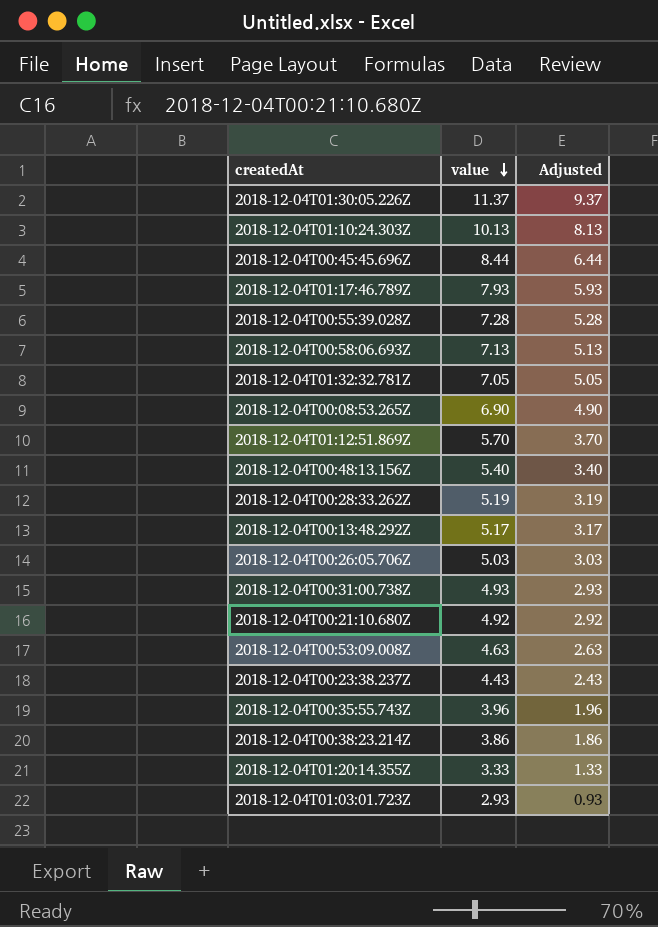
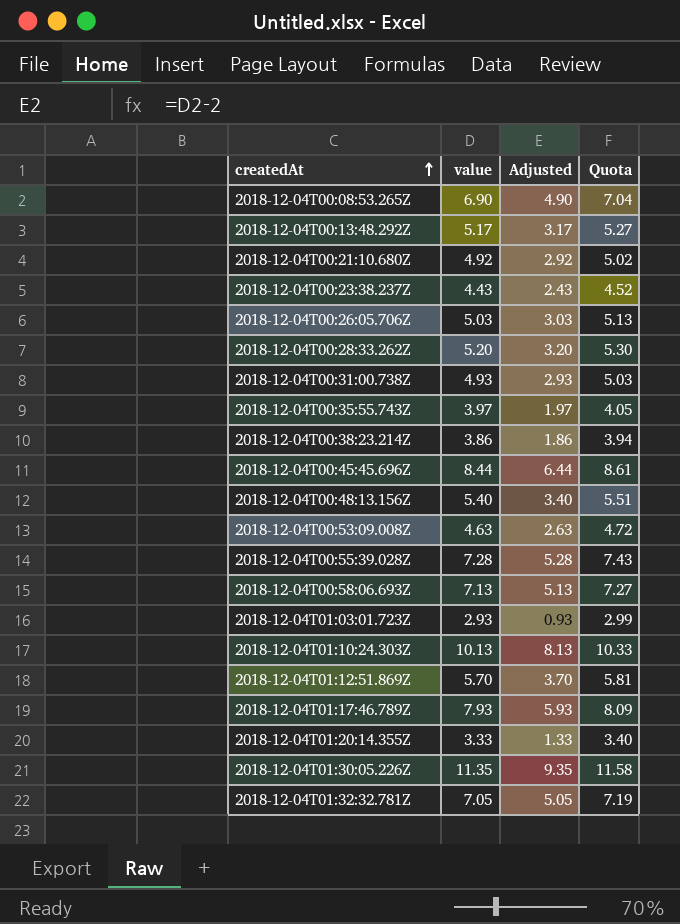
row order: value descending -> createdAt ascending
column Quota | formula: none -> [value] * 1.02
2018-12-04T00:28:33.262Z | value: 5.19 -> 5.20
2018-12-04T00:28:33.262Z | Adjusted: 3.19 -> 3.20
2018-12-04T00:35:55.743Z | value: 3.96 -> 3.97
2018-12-04T00:35:55.743Z | Adjusted: 1.96 -> 1.97
2018-12-04T01:30:05.226Z | value: 11.37 -> 11.35
2018-12-04T01:30:05.226Z | Adjusted: 9.37 -> 9.35

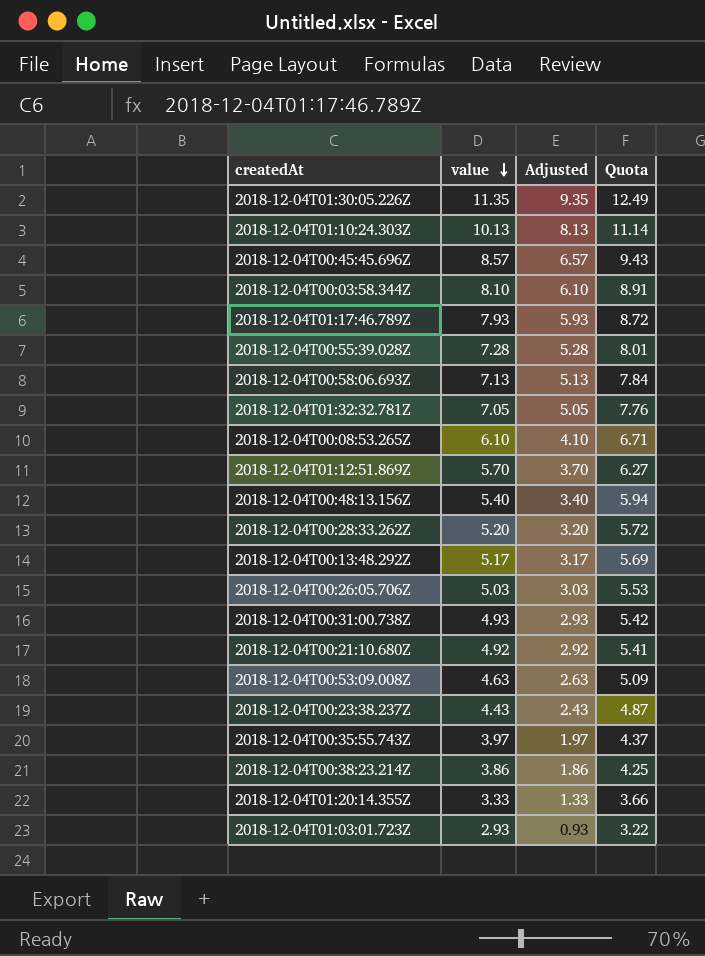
row order: createdAt ascending -> value descending
column Quota | formula: [value] * 1.02 -> [value] * 1.1
2018-12-04T00:45:45.696Z | value: 8.44 -> 8.57
2018-12-04T00:45:45.696Z | Adjusted: 6.44 -> 6.57
row 2018-12-04T00:03:58.344Z: none -> 8.10 | 6.10 | 8.91
2018-12-04T00:08:53.265Z | value: 6.90 -> 6.10
2018-12-04T00:08:53.265Z | Adjusted: 4.90 -> 4.10

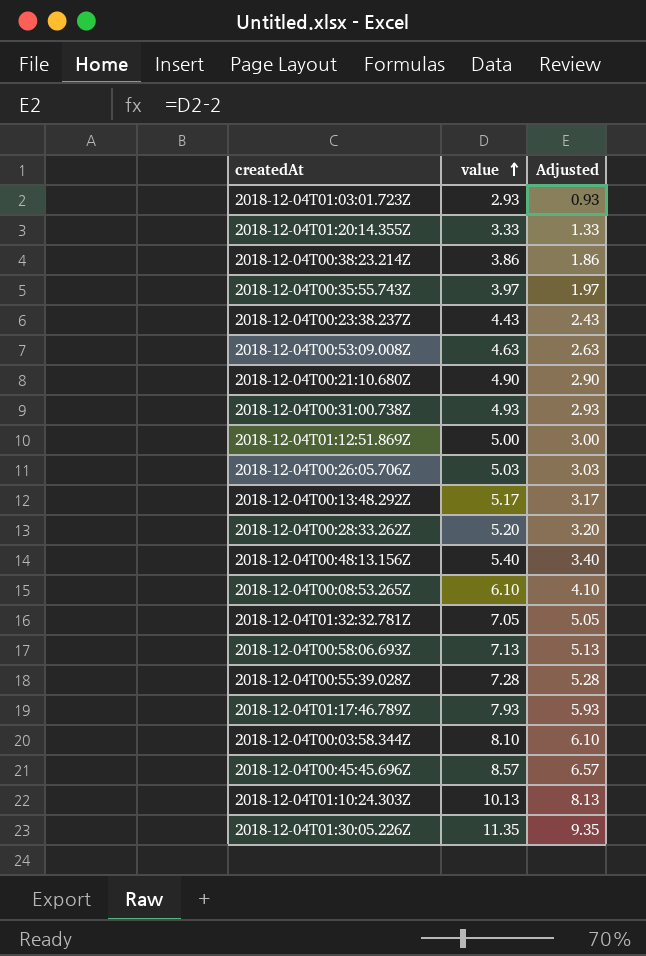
row order: value descending -> value ascending
column Quota | formula: [value] * 1.1 -> none
2018-12-04T00:21:10.680Z | value: 4.92 -> 4.90
2018-12-04T00:21:10.680Z | Adjusted: 2.92 -> 2.90
2018-12-04T01:12:51.869Z | value: 5.70 -> 5.00
2018-12-04T01:12:51.869Z | Adjusted: 3.70 -> 3.00

